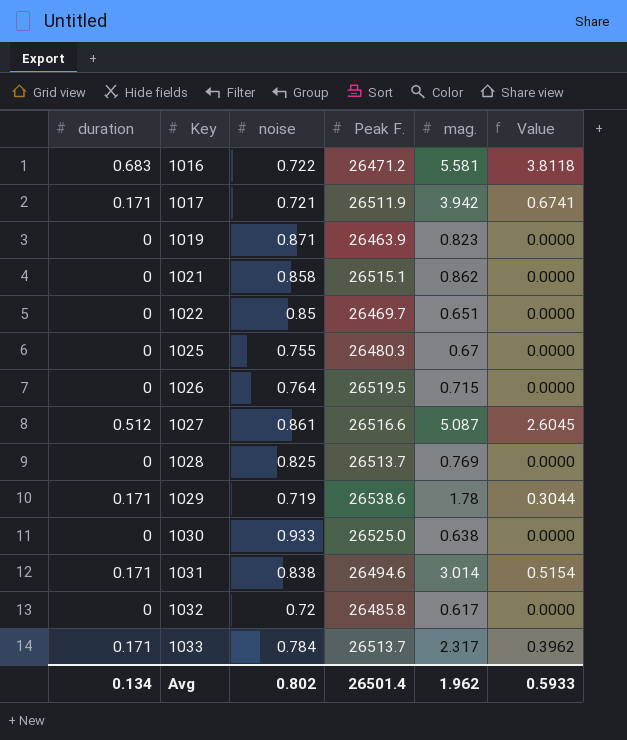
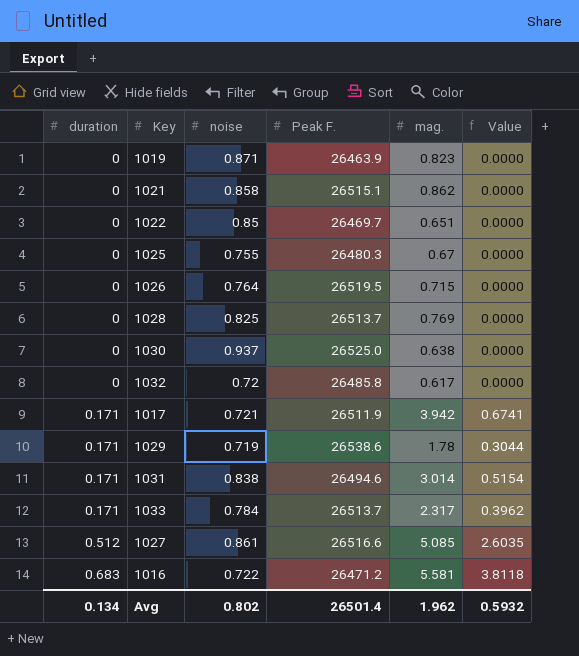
row order: Key ascending -> duration ascending
1030 | noise: 0.933 -> 0.937
1027 | mag.: 5.087 -> 5.085
1027 | Value: 2.6045 -> 2.6035
Avg | Value: 0.5933 -> 0.5932

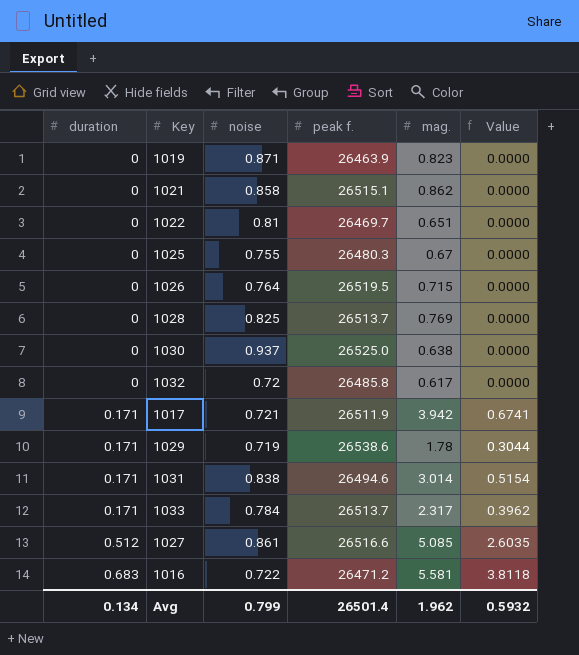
column name: Peak F. -> peak f.
1022 | noise: 0.85 -> 0.81
Avg | noise: 0.802 -> 0.799

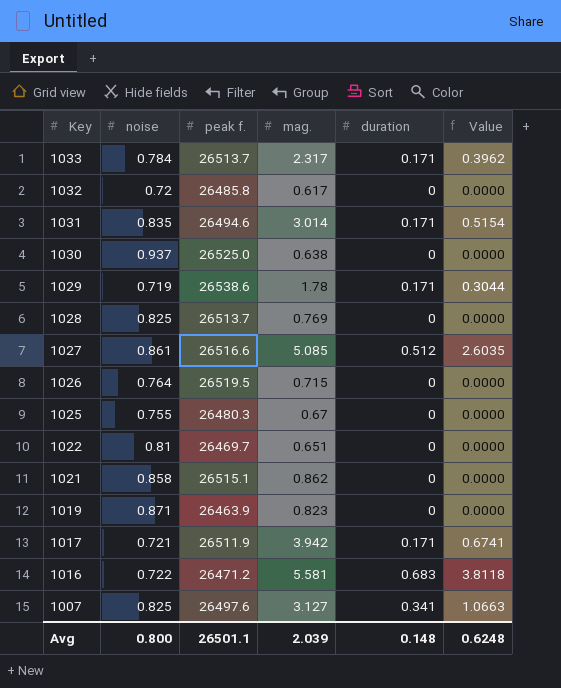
row order: duration ascending -> Key descending
column duration | position: 1 -> 5
1031 | noise: 0.838 -> 0.835
row 1007: none -> 0.825 | 26497.6 | 3.127 | 0.341 | 1.0663
Avg | noise: 0.799 -> 0.800
Avg | peak f.: 26501.4 -> 26501.1
Avg | mag.: 1.962 -> 2.039
Avg | duration: 0.134 -> 0.148
Avg | Value: 0.5932 -> 0.6248

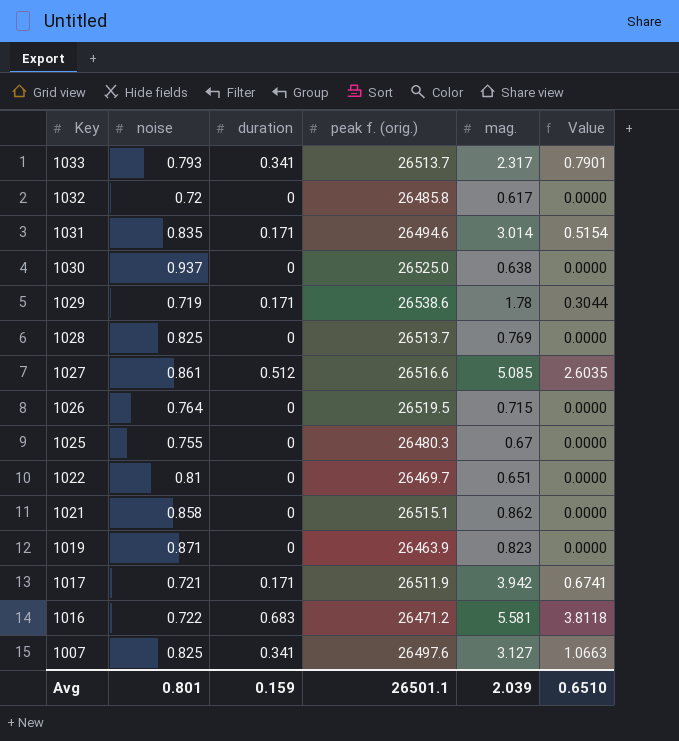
column duration | position: 5 -> 3
column name: peak f. -> peak f. (orig.)
1033 | noise: 0.784 -> 0.793
1033 | duration: 0.171 -> 0.341
1033 | Value: 0.3962 -> 0.7901
Avg | noise: 0.800 -> 0.801
Avg | duration: 0.148 -> 0.159
Avg | Value: 0.6248 -> 0.6510

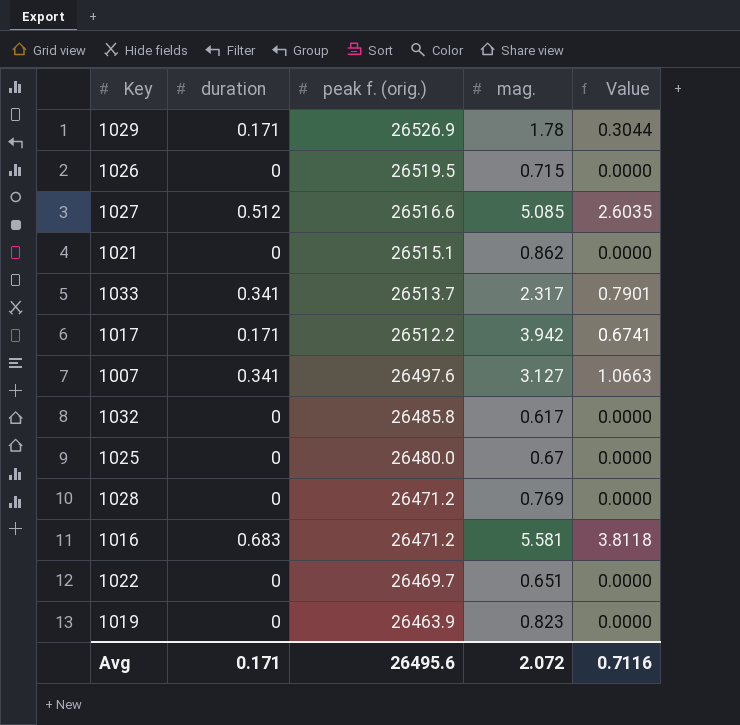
row order: Key descending -> peak f. (orig.) descending
column noise | position: 2 -> none
row 1031: 0.835 | 0.171 | 26494.6 | 3.014 | 0.5154 -> none
row 1030: 0.937 | 0 | 26525.0 | 0.638 | 0.0000 -> none
1029 | peak f. (orig.): 26538.6 -> 26526.9
1017 | peak f. (orig.): 26511.9 -> 26512.2
1025 | peak f. (orig.): 26480.3 -> 26480.0
1028 | peak f. (orig.): 26513.7 -> 26471.2
Avg | duration: 0.159 -> 0.171
Avg | peak f. (orig.): 26501.1 -> 26495.6
Avg | mag.: 2.039 -> 2.072
Avg | Value: 0.6510 -> 0.7116

